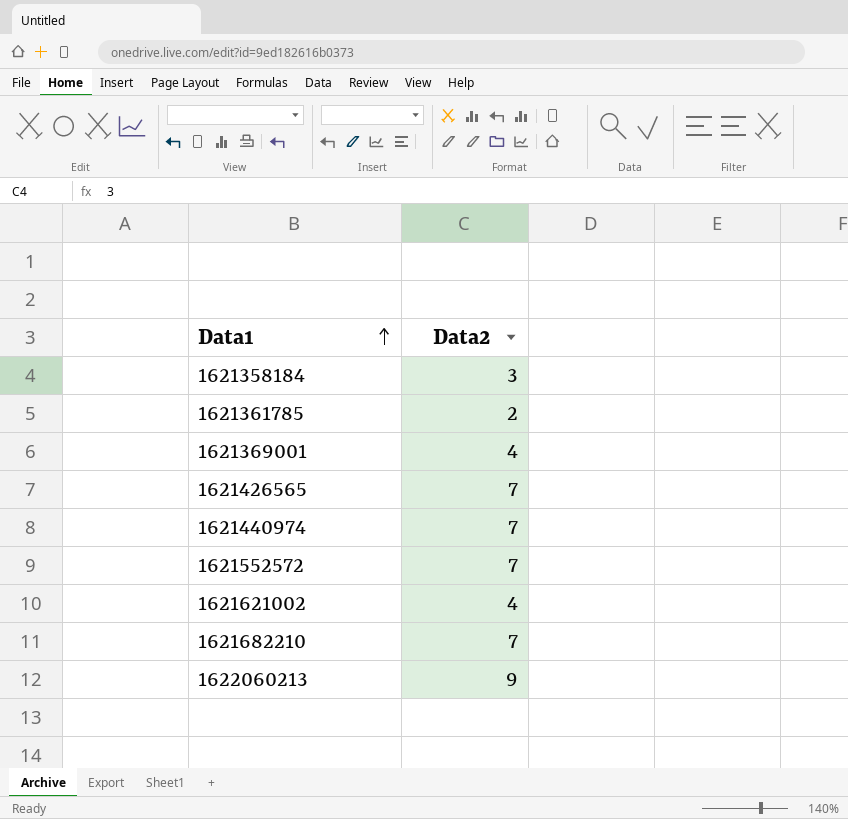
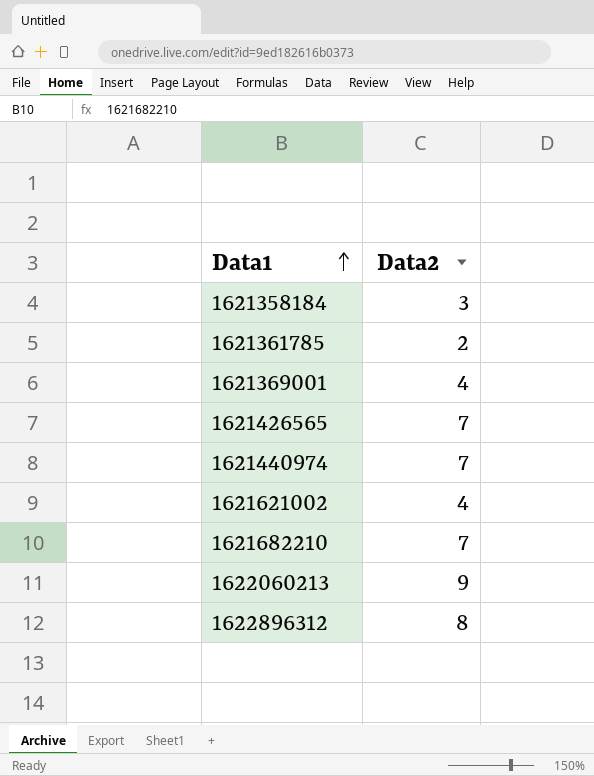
row 1621552572: 7 -> none
row 1622896312: none -> 8

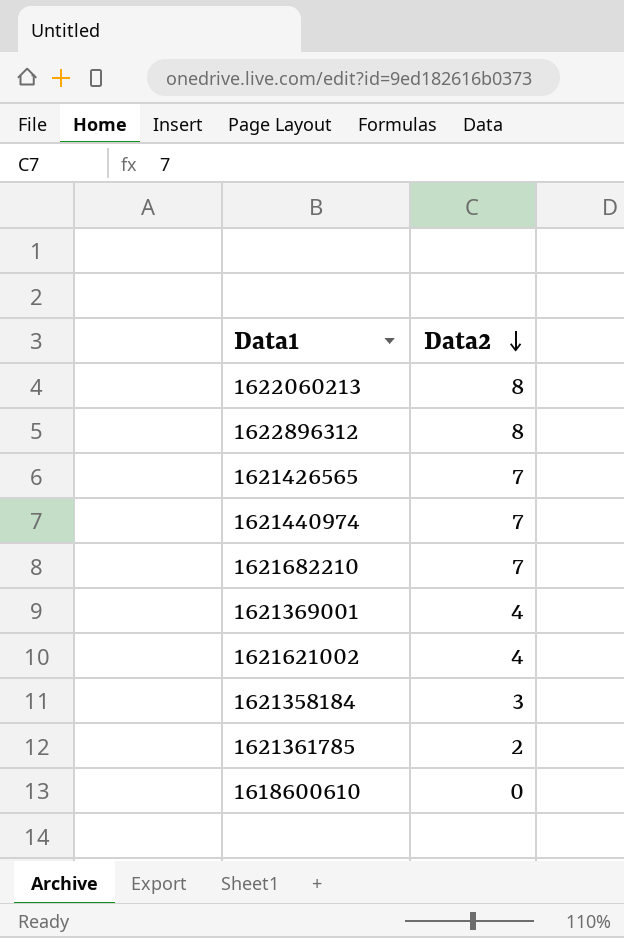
row order: Data1 ascending -> Data2 descending
1622060213 | Data2: 9 -> 8
row 1618600610: none -> 0

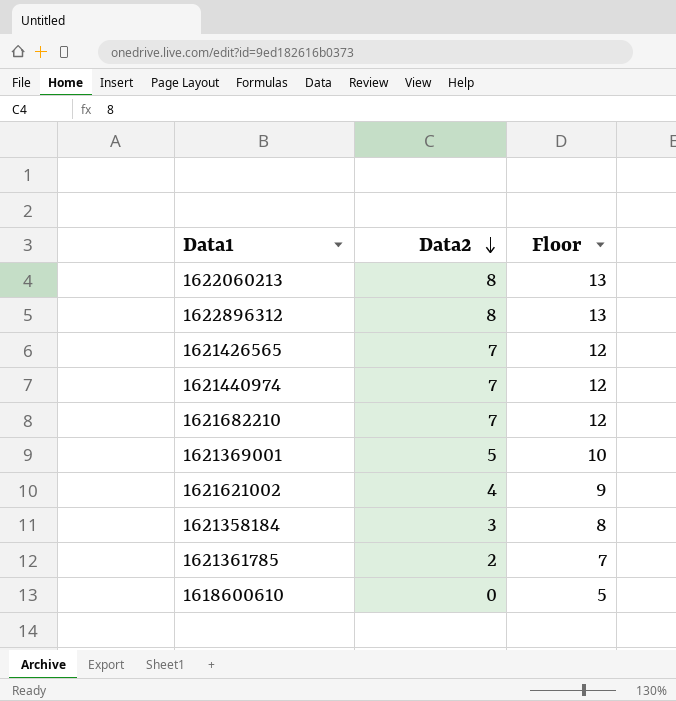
column Floor | formula: none -> [Data2] + 5
1621369001 | Data2: 4 -> 5

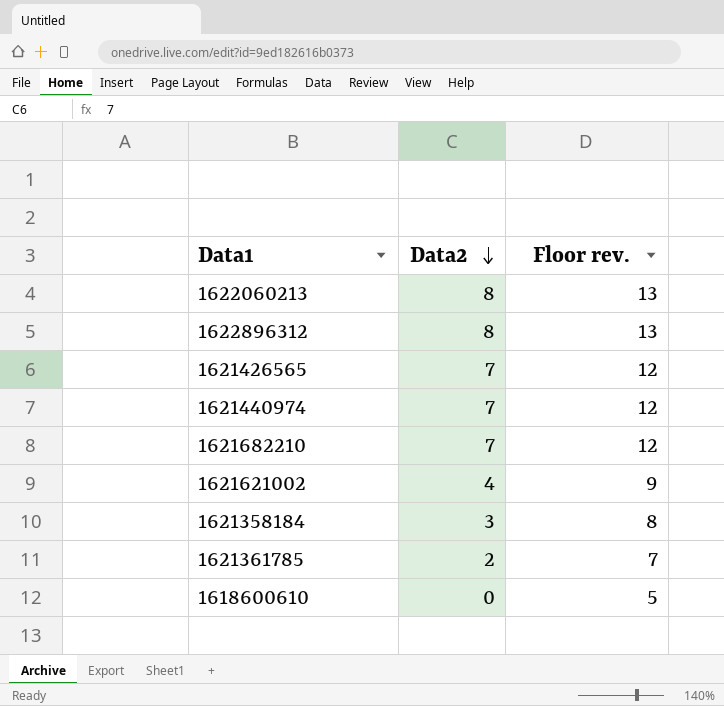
column name: Floor -> Floor rev.
row 1621369001: 5 | 10 -> none

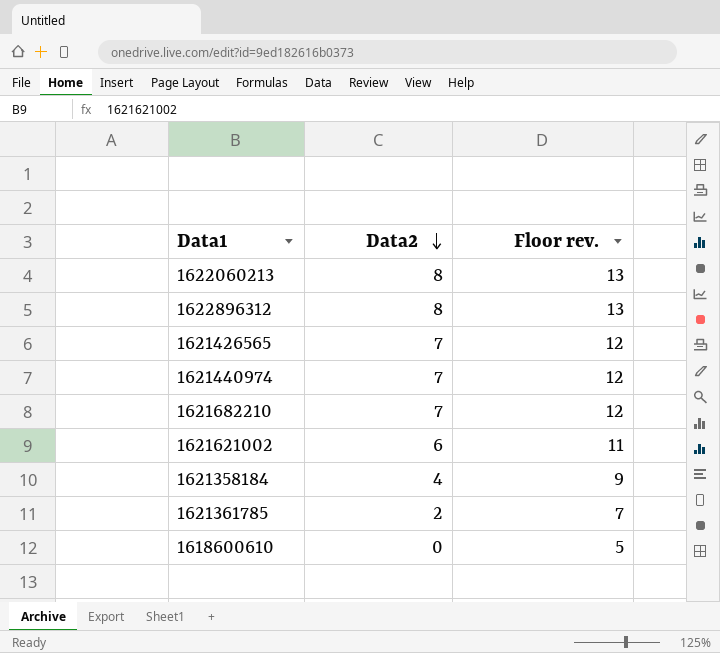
1621621002 | Data2: 4 -> 6
1621621002 | Floor rev.: 9 -> 11
1621358184 | Data2: 3 -> 4
1621358184 | Floor rev.: 8 -> 9

